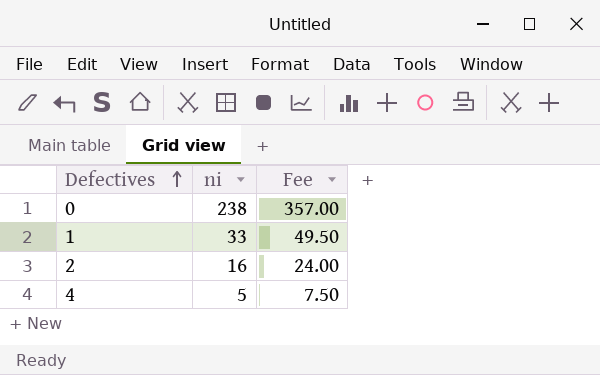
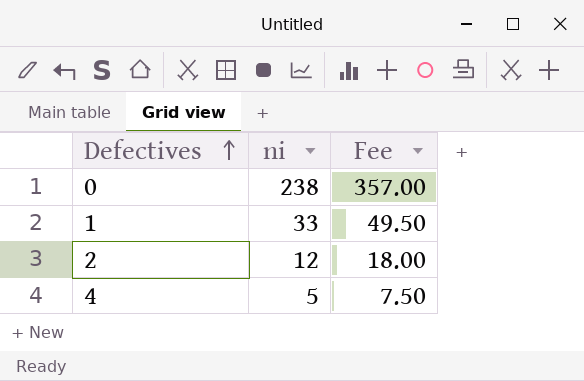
2 | ni: 16 -> 12
2 | Fee: 24.00 -> 18.00

